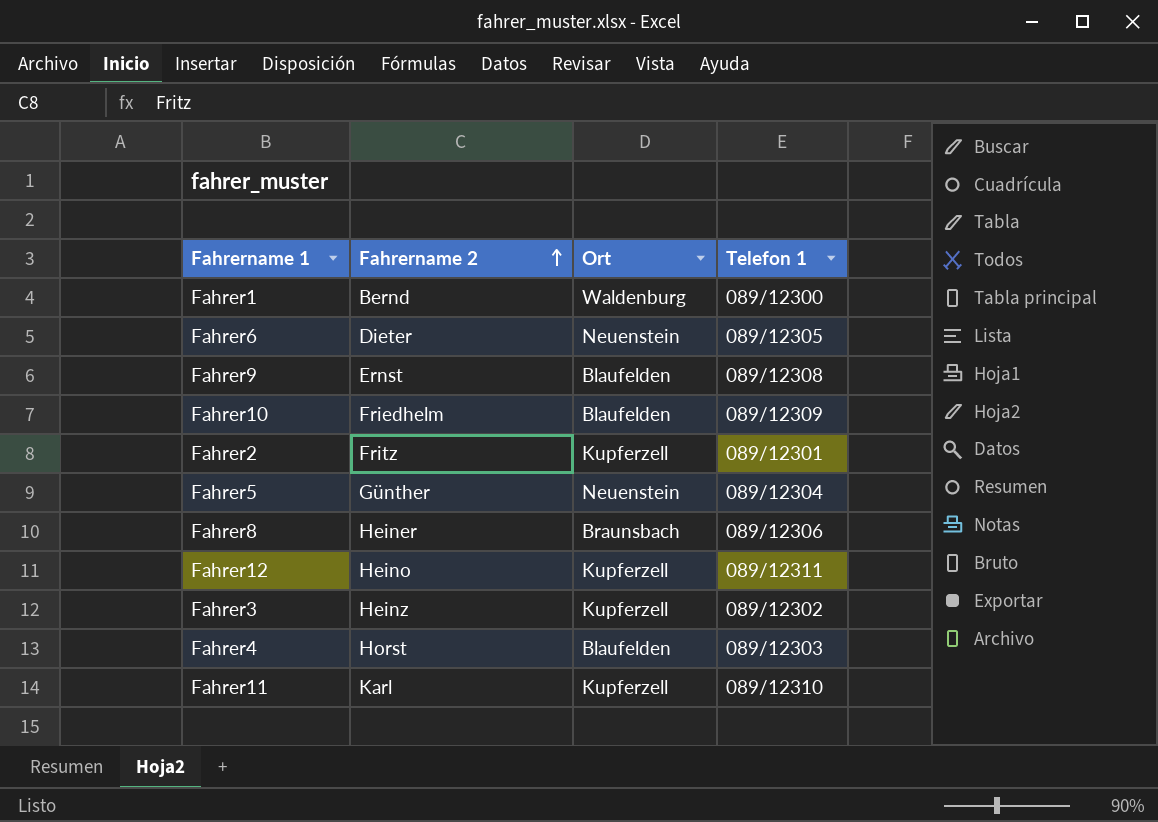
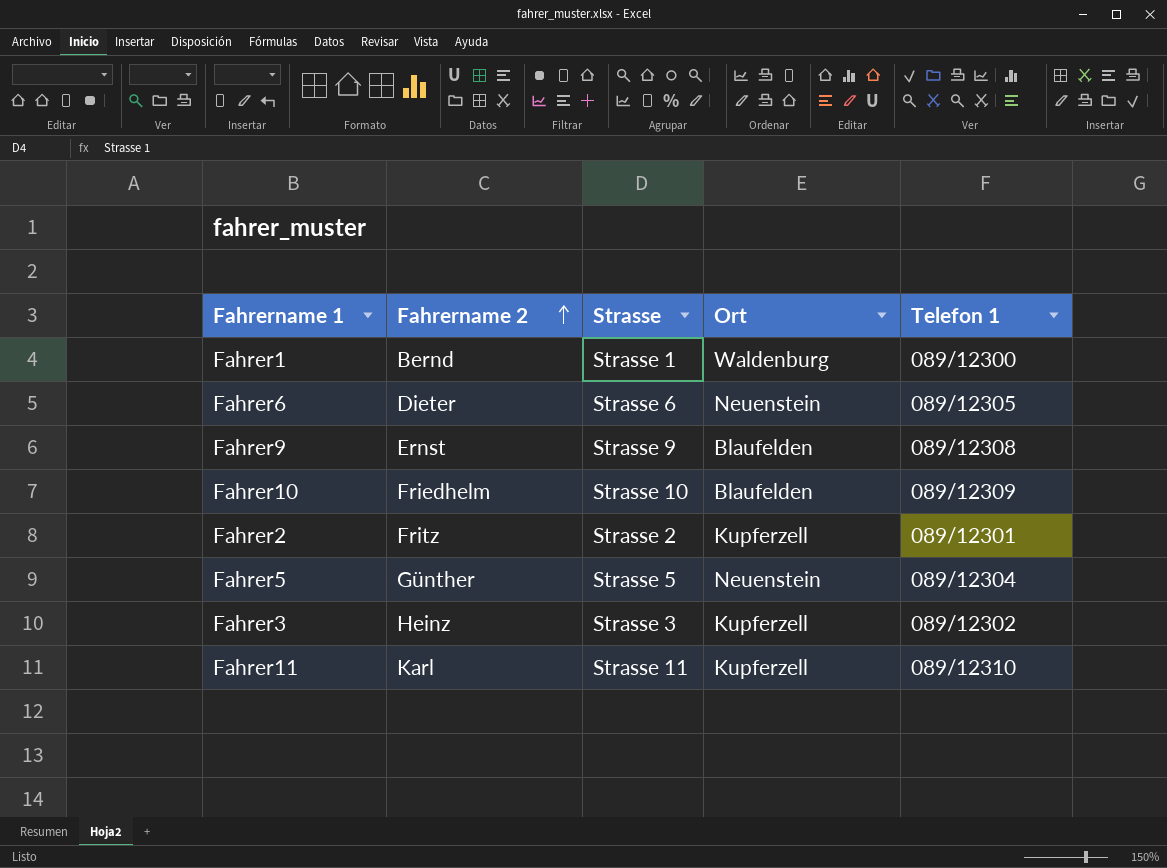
column Strasse | position: none -> 3
row Fahrer8: Heiner | Braunsbach | 089/12306 -> none
row Fahrer12: Heino | Kupferzell | 089/12311 -> none
row Fahrer4: Horst | Blaufelden | 089/12303 -> none

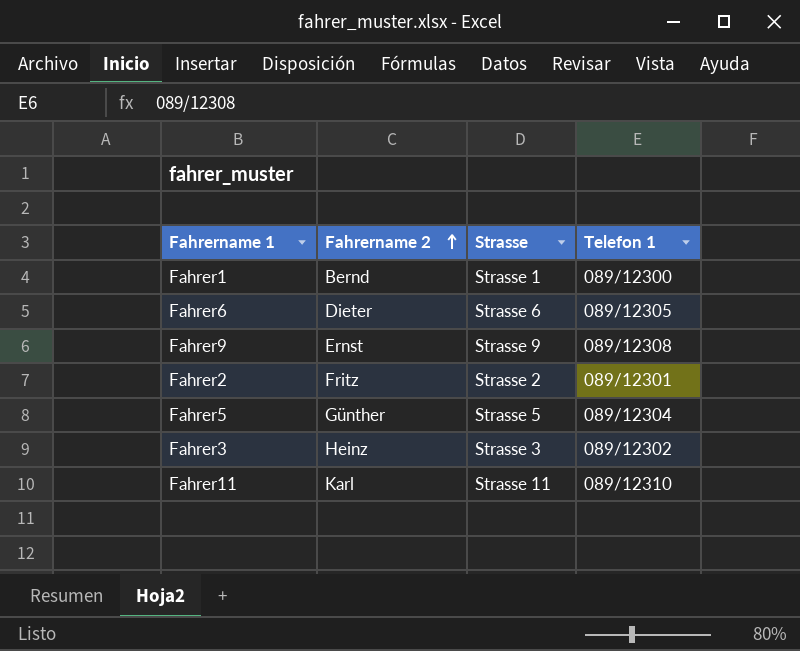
column Ort | position: 4 -> none
row Fahrer10: Friedhelm | Strasse 10 | Blaufelden | 089/12309 -> none

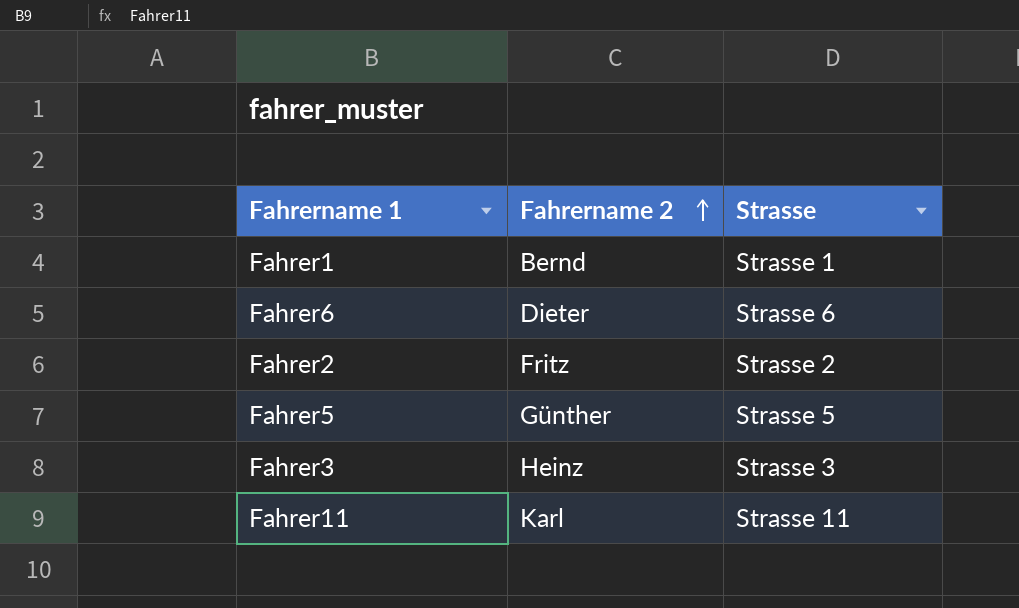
column Telefon 1 | position: 4 -> none
row Fahrer9: Ernst | Strasse 9 | 089/12308 -> none

